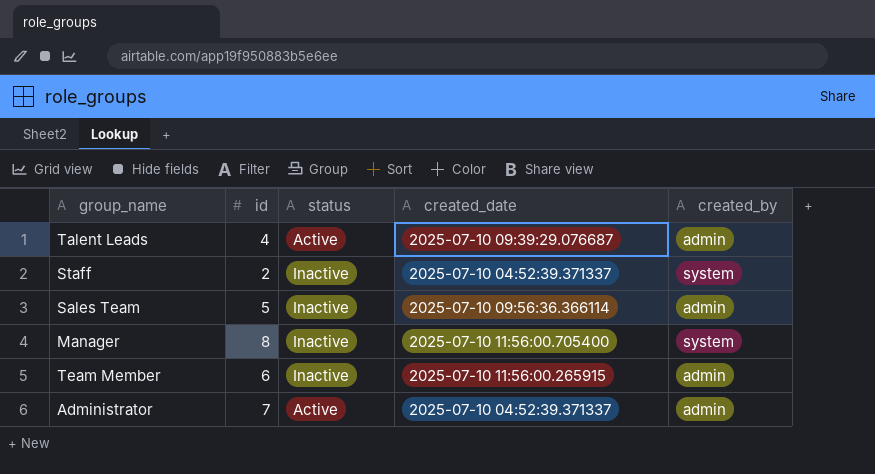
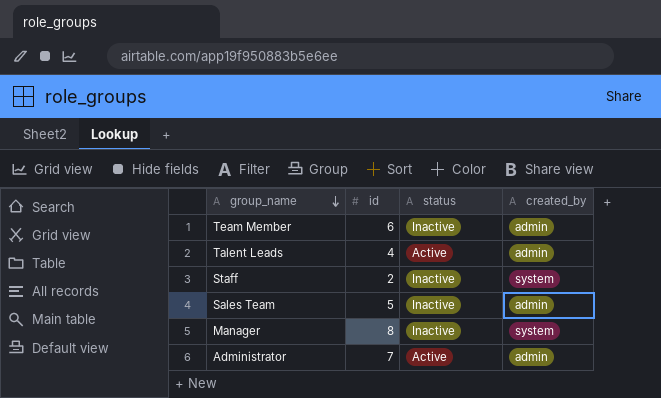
row order: none -> group_name descending
column created_date | position: 4 -> none

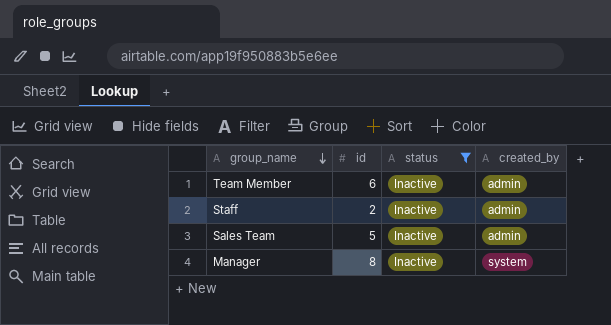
filter: none -> status = Inactive
Staff | created_by: system -> admin

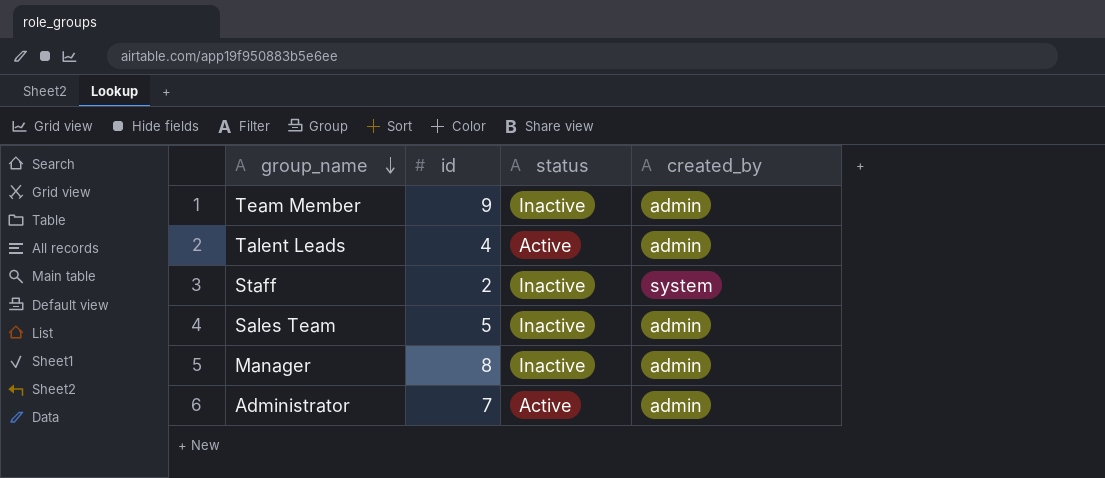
filter: status = Inactive -> none
Team Member | id: 6 -> 9
Staff | created_by: admin -> system
Manager | created_by: system -> admin

